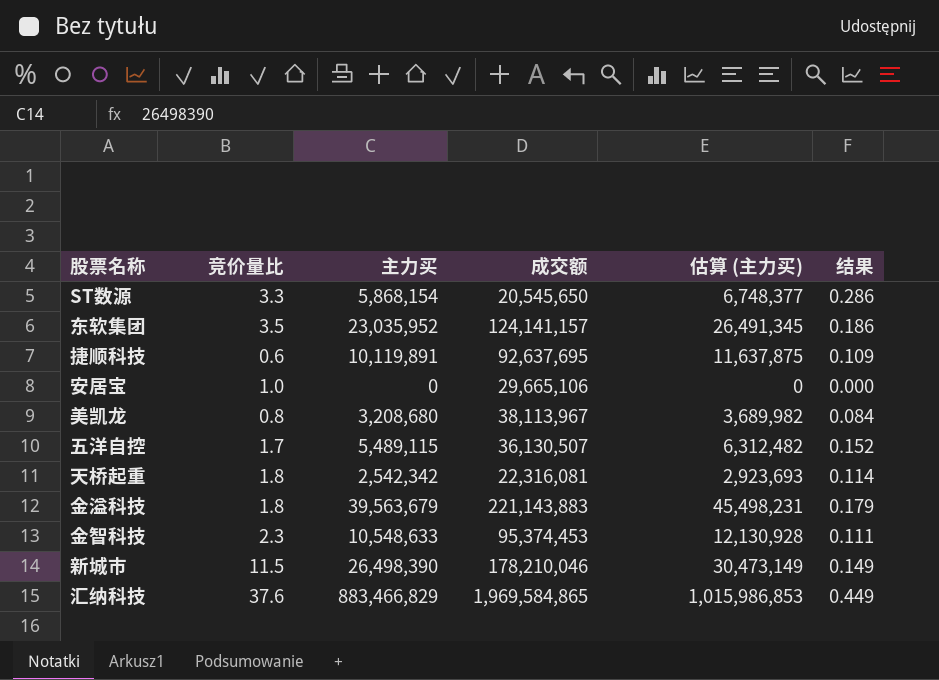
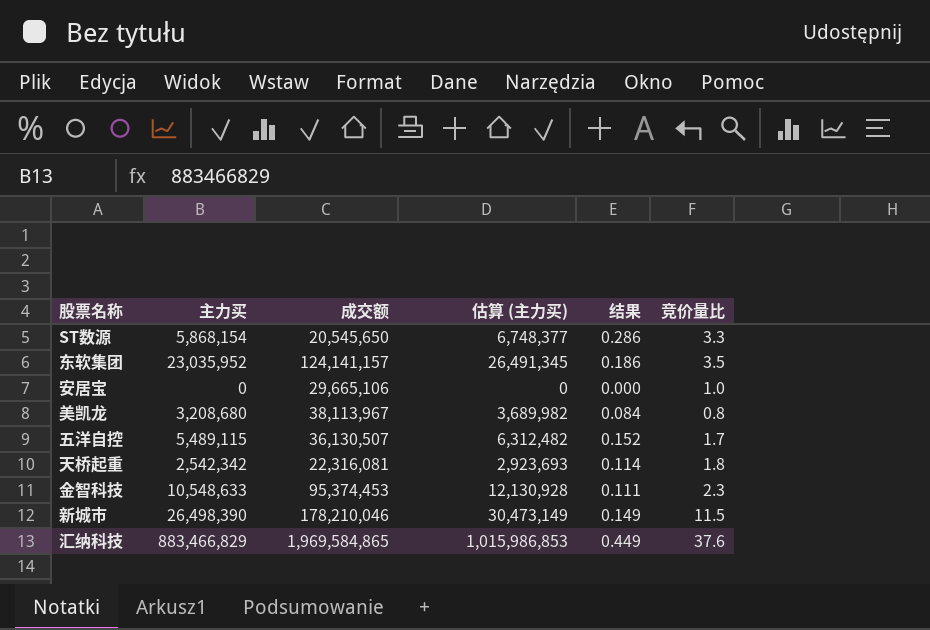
column 竞价量比 | position: 2 -> 6
row 捷顺科技: 0.6 | 10,119,891 | 92,637,695 | 11,637,875 | 0.109 -> none
row 金溢科技: 1.8 | 39,563,679 | 221,143,883 | 45,498,231 | 0.179 -> none

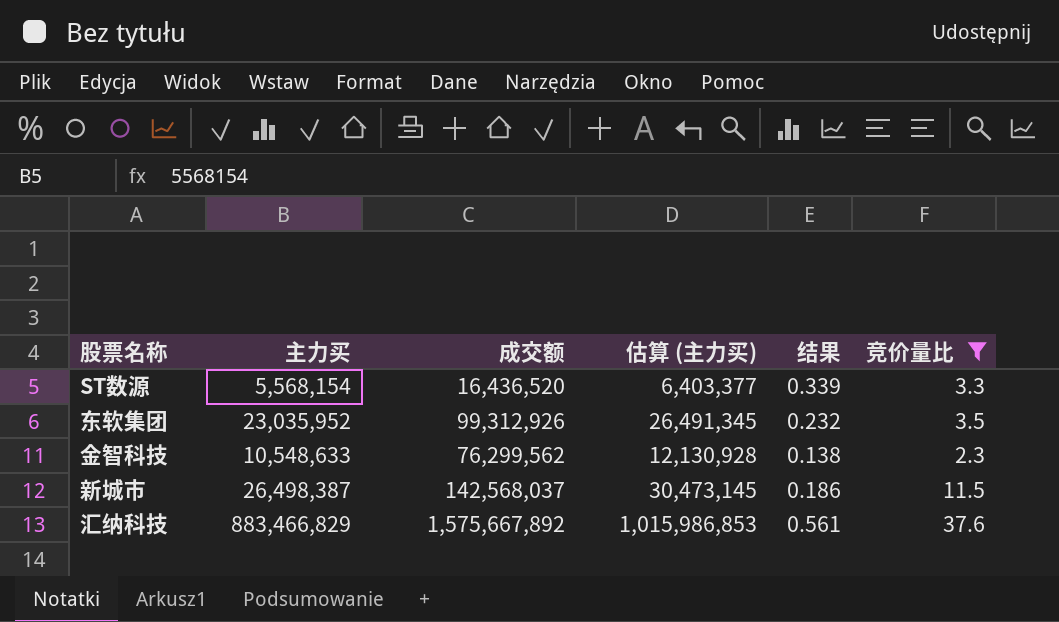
filter: none -> 竞价量比 >= 2.3
ST数源 | 主力买: 5,868,154 -> 5,568,154
ST数源 | 成交额: 20,545,650 -> 16,436,520
ST数源 | 估算 (主力买): 6,748,377 -> 6,403,377
ST数源 | 结果: 0.286 -> 0.339
东软集团 | 成交额: 124,141,157 -> 99,312,926
东软集团 | 结果: 0.186 -> 0.232
金智科技 | 成交额: 95,374,453 -> 76,299,562
金智科技 | 结果: 0.111 -> 0.138
新城市 | 主力买: 26,498,390 -> 26,498,387
新城市 | 成交额: 178,210,046 -> 142,568,037
新城市 | 估算 (主力买): 30,473,149 -> 30,473,145
新城市 | 结果: 0.149 -> 0.186
汇纳科技 | 成交额: 1,969,584,865 -> 1,575,667,892
汇纳科技 | 结果: 0.449 -> 0.561

